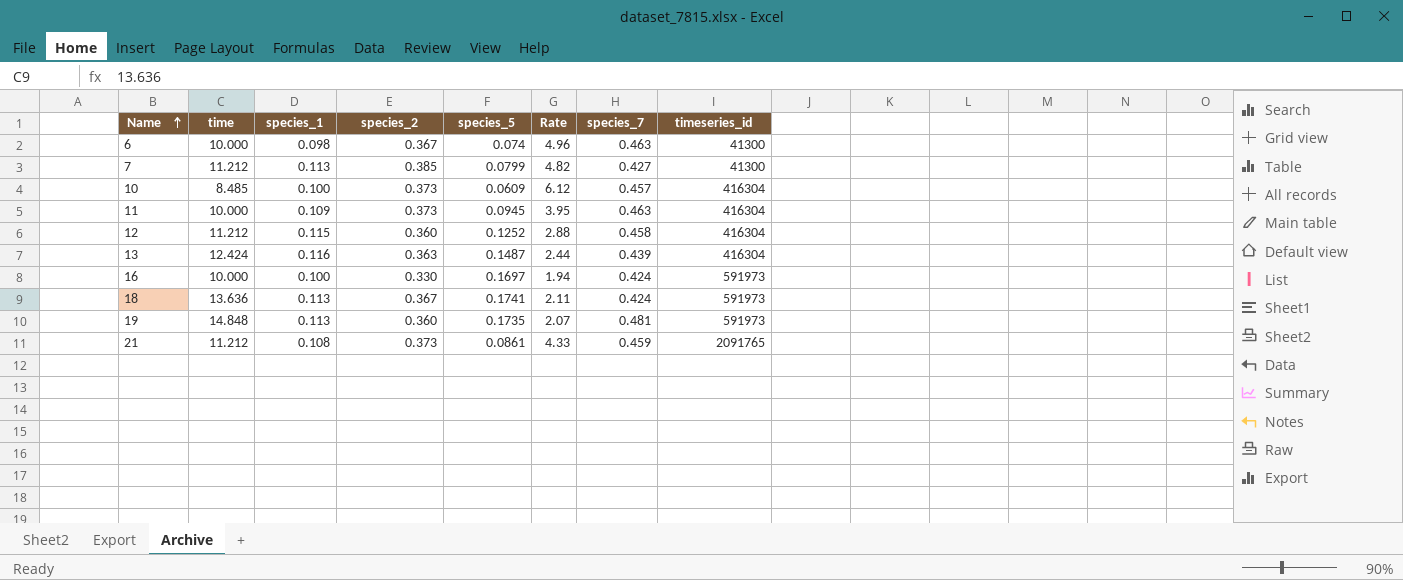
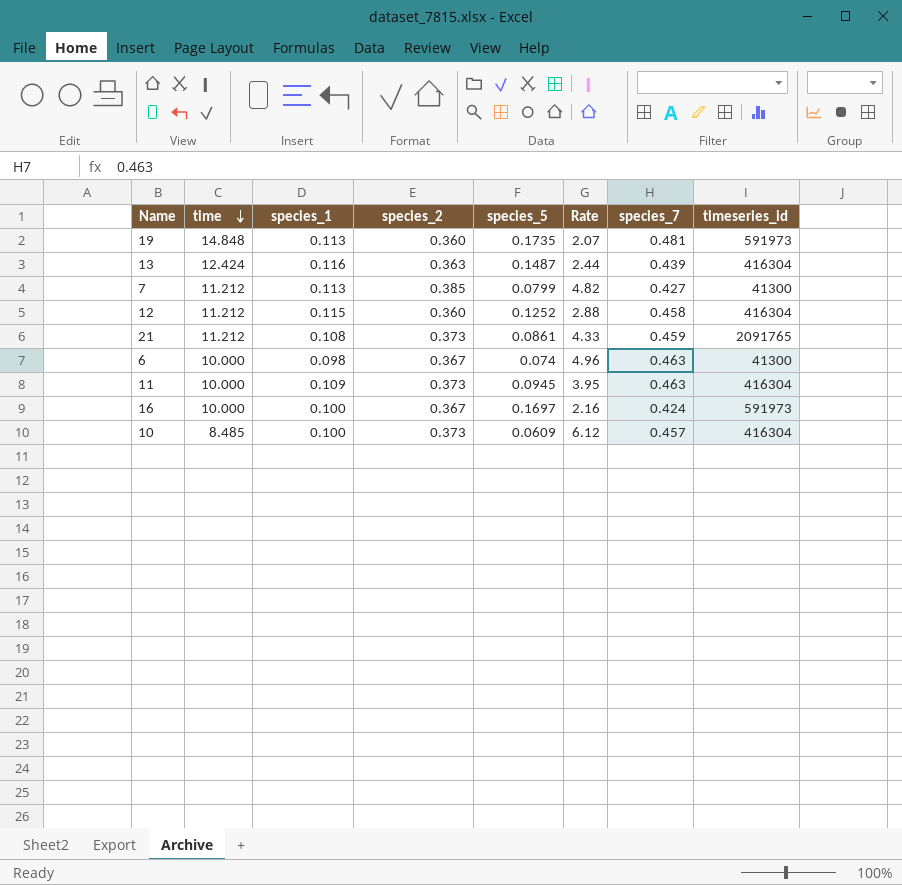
row order: Name ascending -> time descending
row 18: 13.636 | 0.113 | 0.367 | 0.1741 | 2.11 | 0.424 | 591973 -> none
16 | species_2: 0.330 -> 0.367
16 | Rate: 1.94 -> 2.16

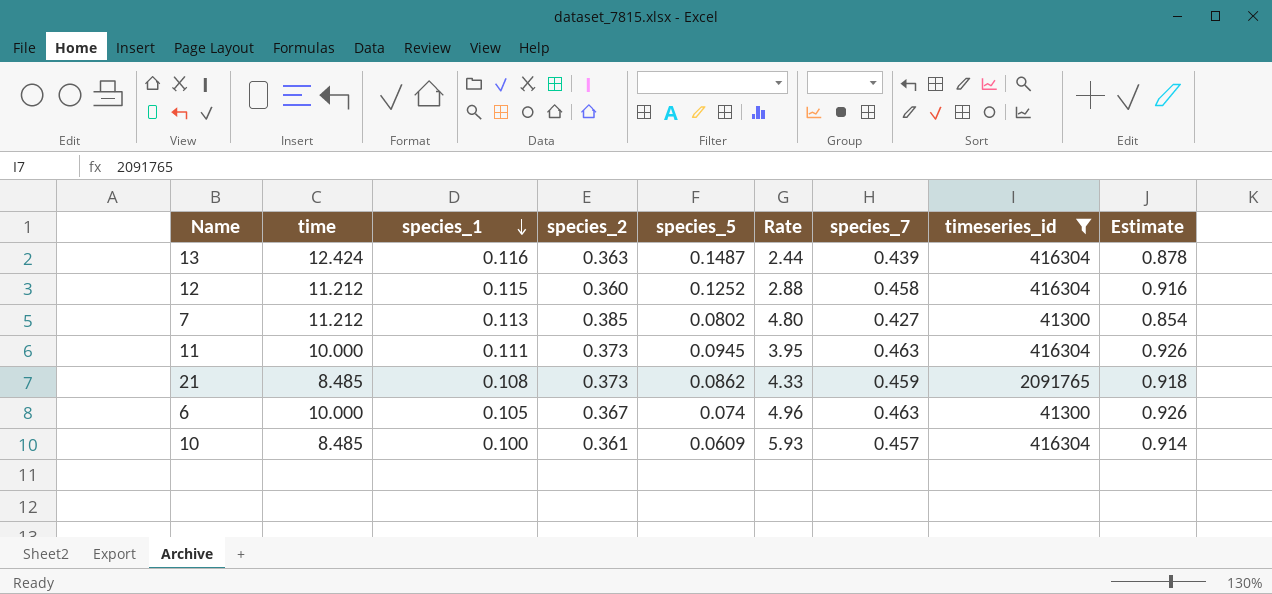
filter: none -> timeseries_id != 591973
row order: time descending -> species_1 descending
column Estimate | formula: none -> [species_7] * 2
7 | species_5: 0.0799 -> 0.0802
7 | Rate: 4.82 -> 4.80
11 | species_1: 0.109 -> 0.111
21 | time: 11.212 -> 8.485
21 | species_5: 0.0861 -> 0.0862
6 | species_1: 0.098 -> 0.105
10 | species_2: 0.373 -> 0.361
10 | Rate: 6.12 -> 5.93

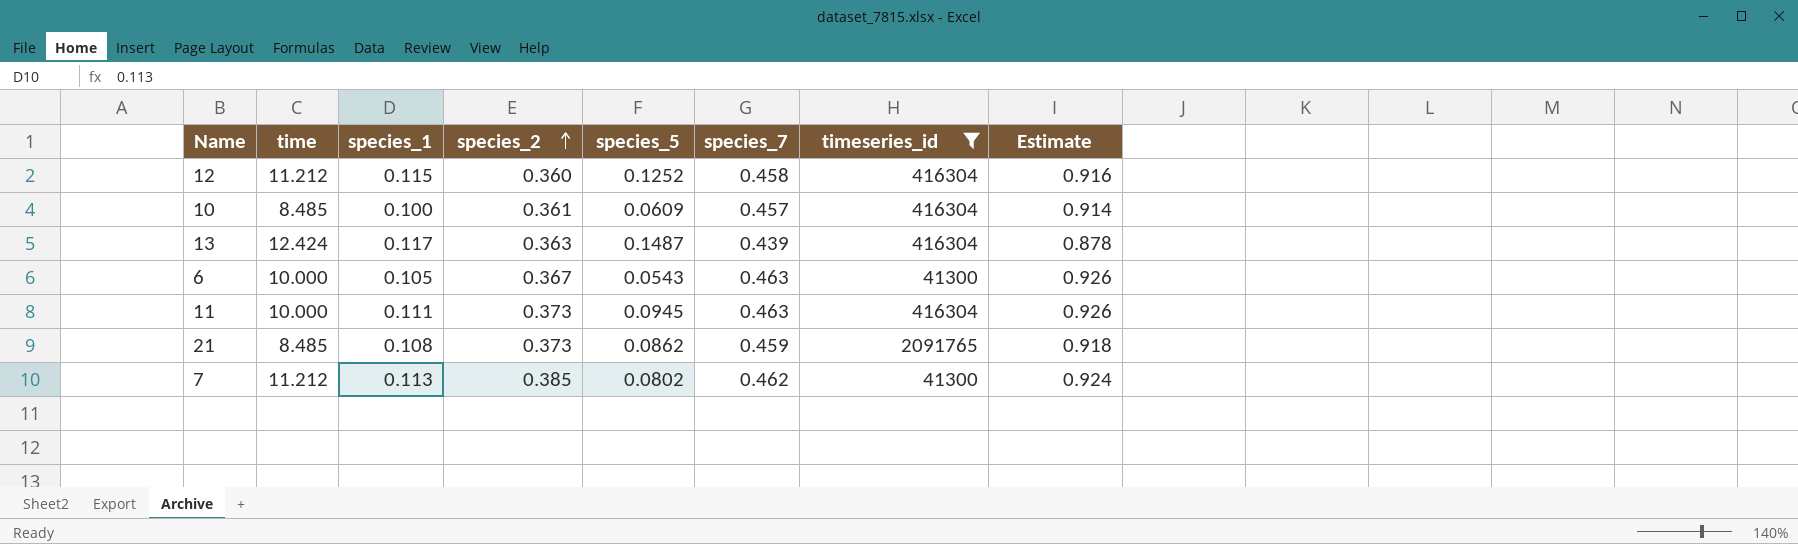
row order: species_1 descending -> species_2 ascending
column Rate | formula: [species_2] / [species_5] -> none
13 | species_1: 0.116 -> 0.117
6 | species_5: 0.074 -> 0.0543
7 | species_7: 0.427 -> 0.462
7 | Estimate: 0.854 -> 0.924

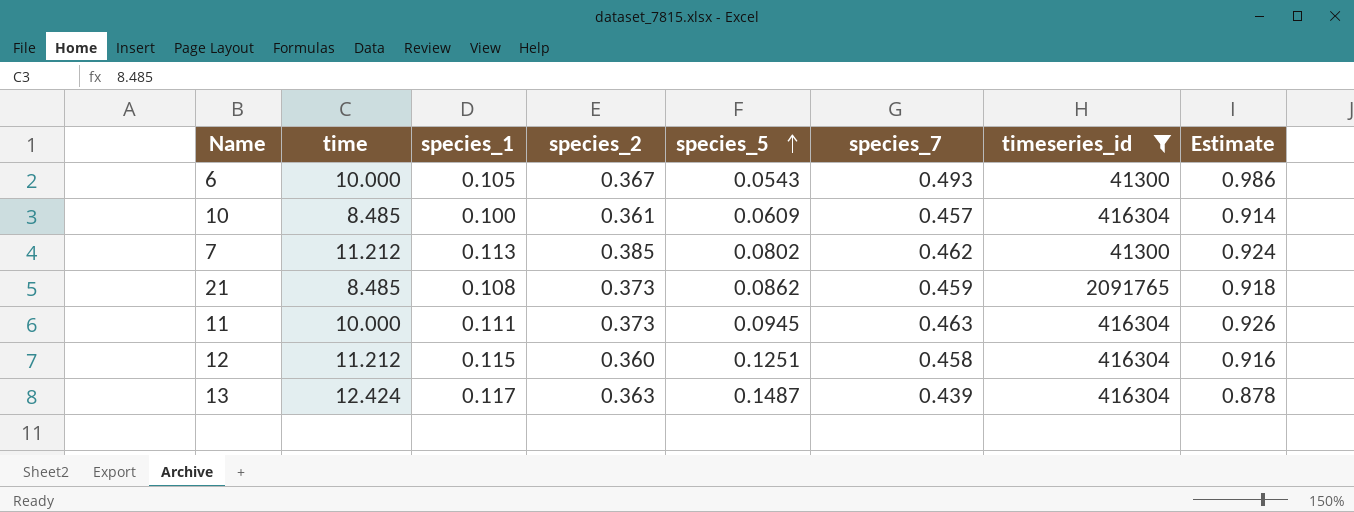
row order: species_2 ascending -> species_5 ascending
6 | species_7: 0.463 -> 0.493
6 | Estimate: 0.926 -> 0.986
12 | species_5: 0.1252 -> 0.1251

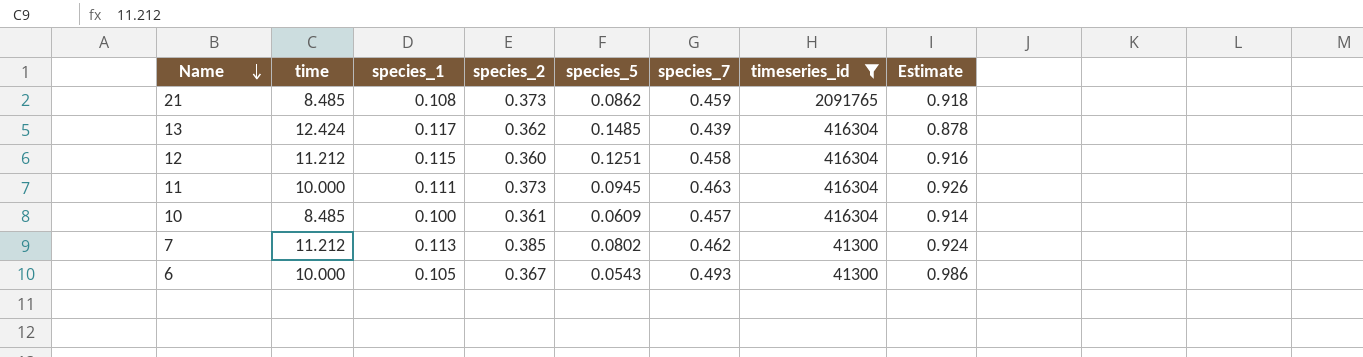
row order: species_5 ascending -> Name descending
13 | species_2: 0.363 -> 0.362
13 | species_5: 0.1487 -> 0.1485

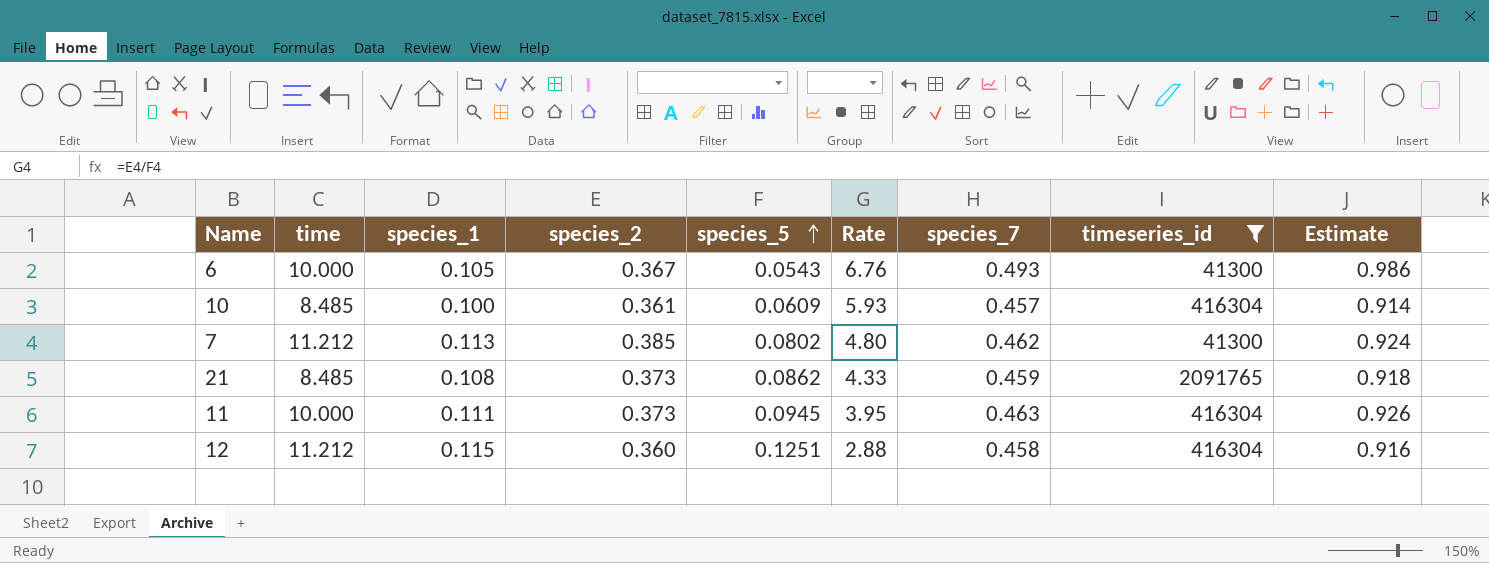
row order: Name descending -> species_5 ascending
column Rate | formula: none -> [species_2] / [species_5]
row 13: 12.424 | 0.117 | 0.362 | 0.1485 | 0.439 | 416304 | 0.878 -> none

